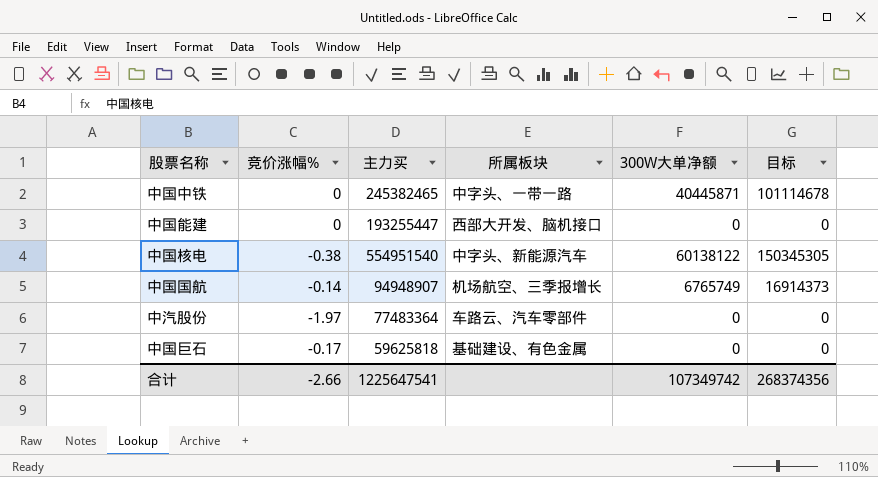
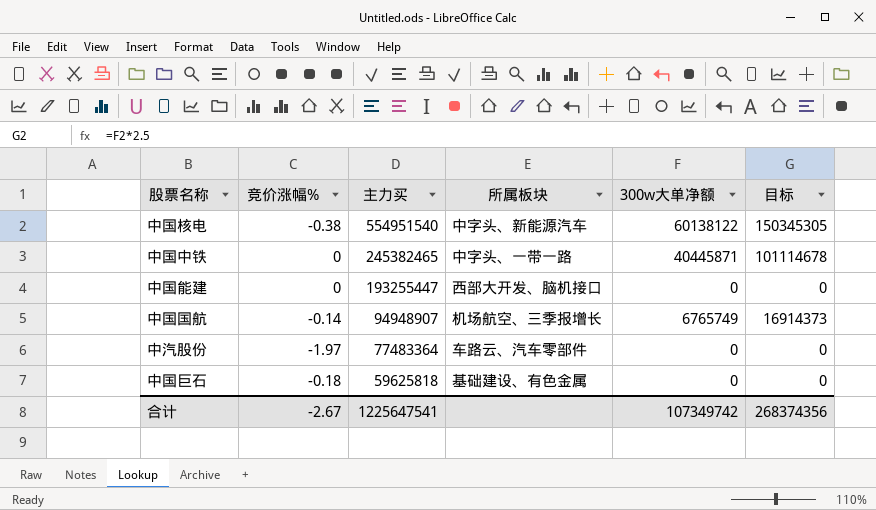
row order: none -> 主力买 descending
column name: 300W大单净额 -> 300w大单净额
中国巨石 | 竞价涨幅%: -0.17 -> -0.18
合计 | 竞价涨幅%: -2.66 -> -2.67

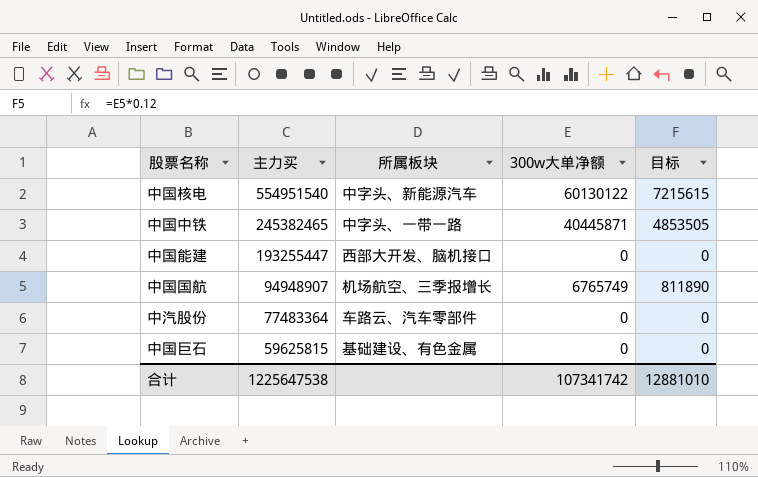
column 竞价涨幅% | position: 2 -> none
column 目标 | formula: [300w大单净额] * 2.5 -> [300w大单净额] * 0.12
中国核电 | 300w大单净额: 60138122 -> 60130122
中国巨石 | 主力买: 59625818 -> 59625815
合计 | 主力买: 1225647541 -> 1225647538
合计 | 300w大单净额: 107349742 -> 107341742
合计 | 目标: 268374356 -> 12881010

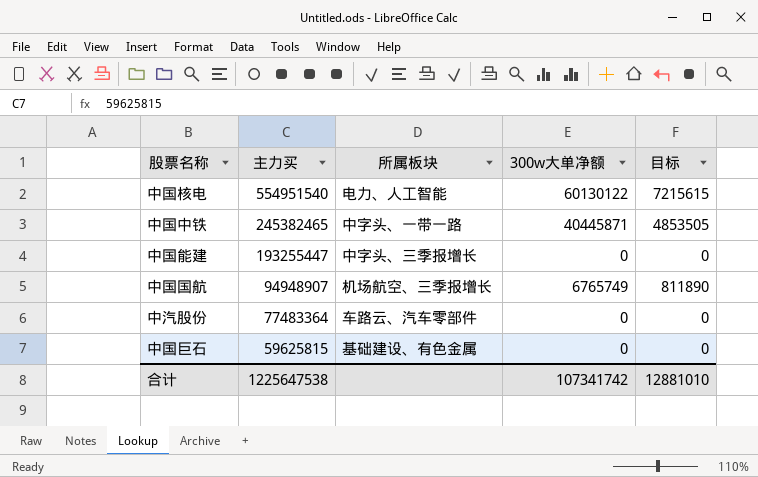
中国核电 | 所属板块: 中字头、新能源汽车 -> 电力、人工智能
中国能建 | 所属板块: 西部大开发、脑机接口 -> 中字头、三季报增长

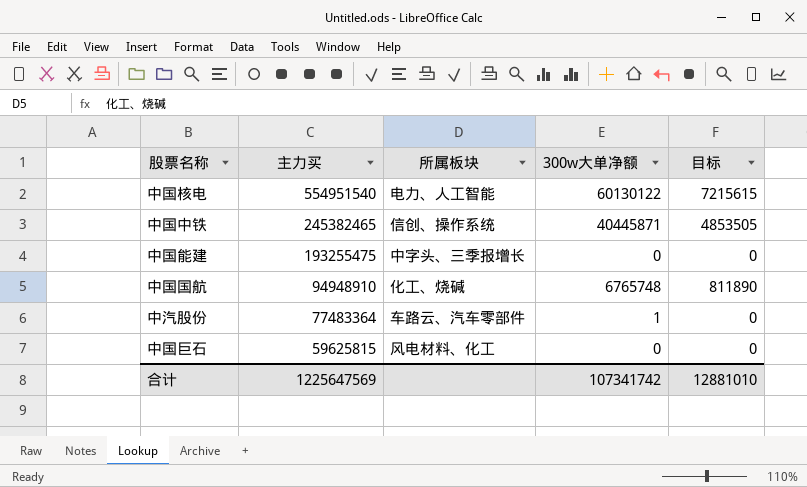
中国中铁 | 所属板块: 中字头、一带一路 -> 信创、操作系统
中国能建 | 主力买: 193255447 -> 193255475
中国国航 | 主力买: 94948907 -> 94948910
中国国航 | 所属板块: 机场航空、三季报增长 -> 化工、烧碱
中国国航 | 300w大单净额: 6765749 -> 6765748
中汽股份 | 300w大单净额: 0 -> 1
中国巨石 | 所属板块: 基础建设、有色金属 -> 风电材料、化工
合计 | 主力买: 1225647538 -> 1225647569

